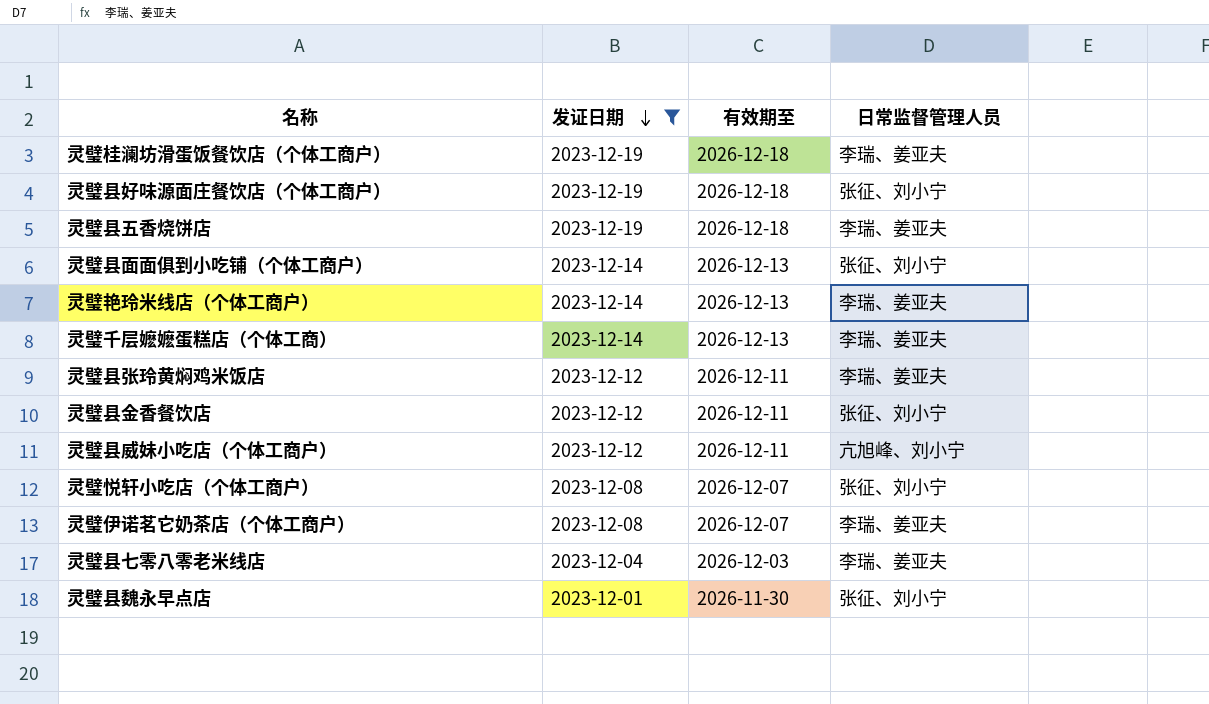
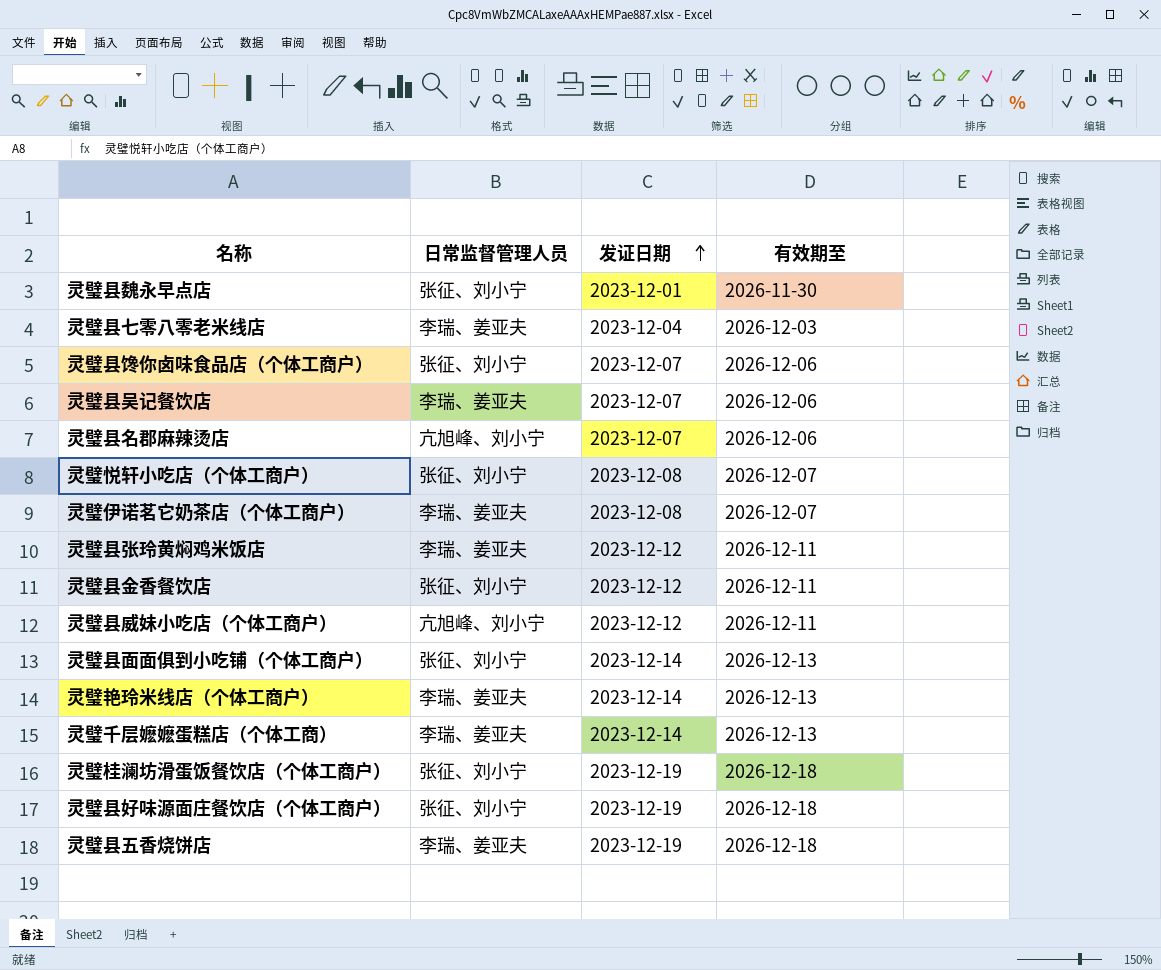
filter: 发证日期 != 2023-12-07 -> none
row order: 发证日期 descending -> 发证日期 ascending
column 日常监督管理人员 | position: 4 -> 2
灵璧桂澜坊滑蛋饭餐饮店（个体工商户） | 日常监督管理人员: 李瑞、姜亚夫 -> 张征、刘小宁

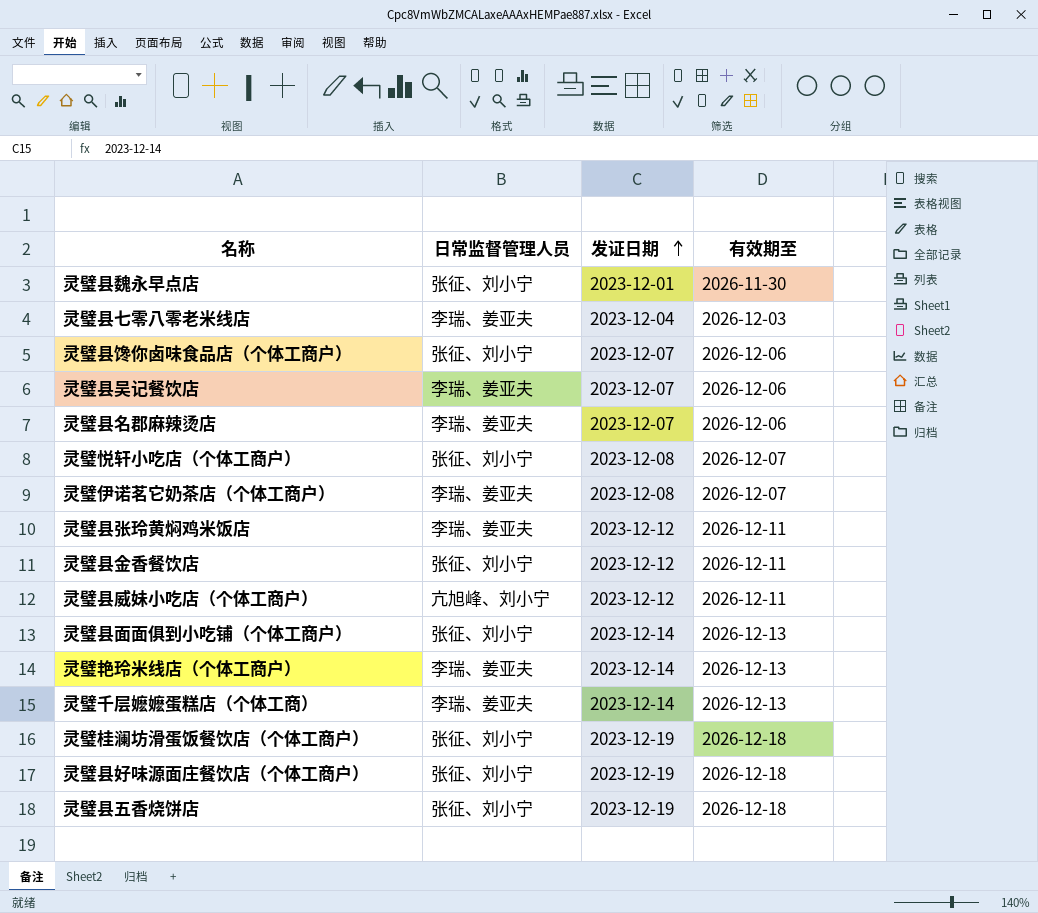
灵璧县名郡麻辣烫店 | 日常监督管理人员: 亢旭峰、刘小宁 -> 李瑞、姜亚夫
灵璧县五香烧饼店 | 日常监督管理人员: 李瑞、姜亚夫 -> 张征、刘小宁

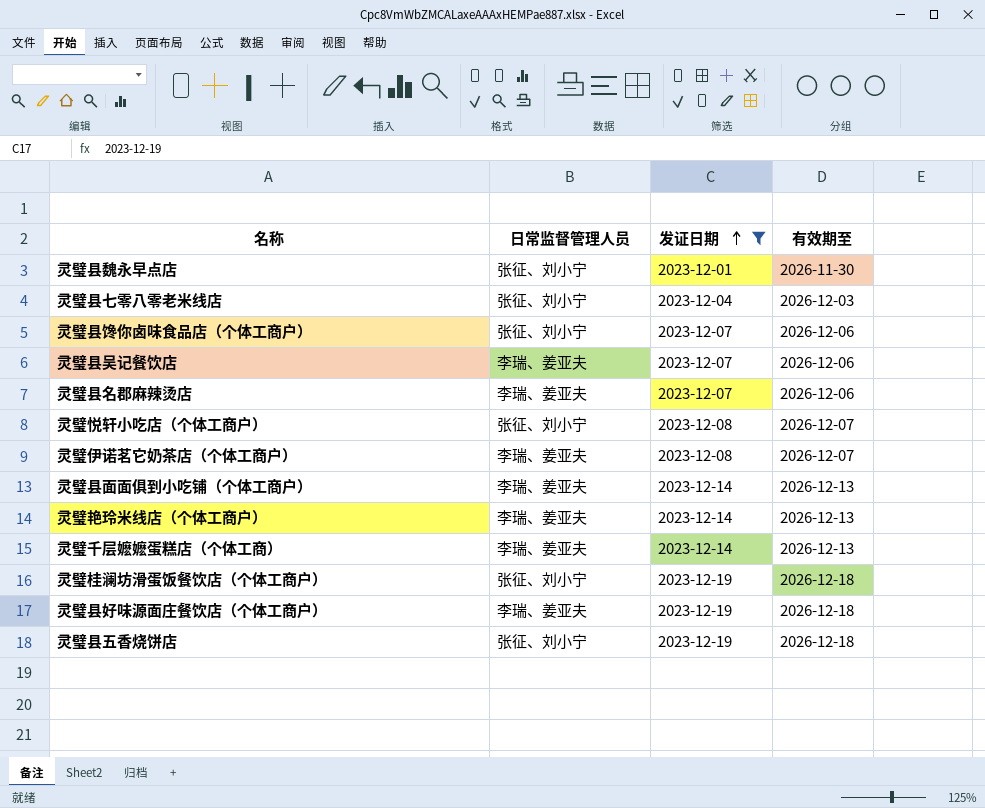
filter: none -> 发证日期 != 2023-12-12
灵璧县七零八零老米线店 | 日常监督管理人员: 李瑞、姜亚夫 -> 张征、刘小宁
灵璧县面面俱到小吃铺（个体工商户） | 日常监督管理人员: 张征、刘小宁 -> 李瑞、姜亚夫
灵璧县好味源面庄餐饮店（个体工商户） | 日常监督管理人员: 张征、刘小宁 -> 李瑞、姜亚夫

